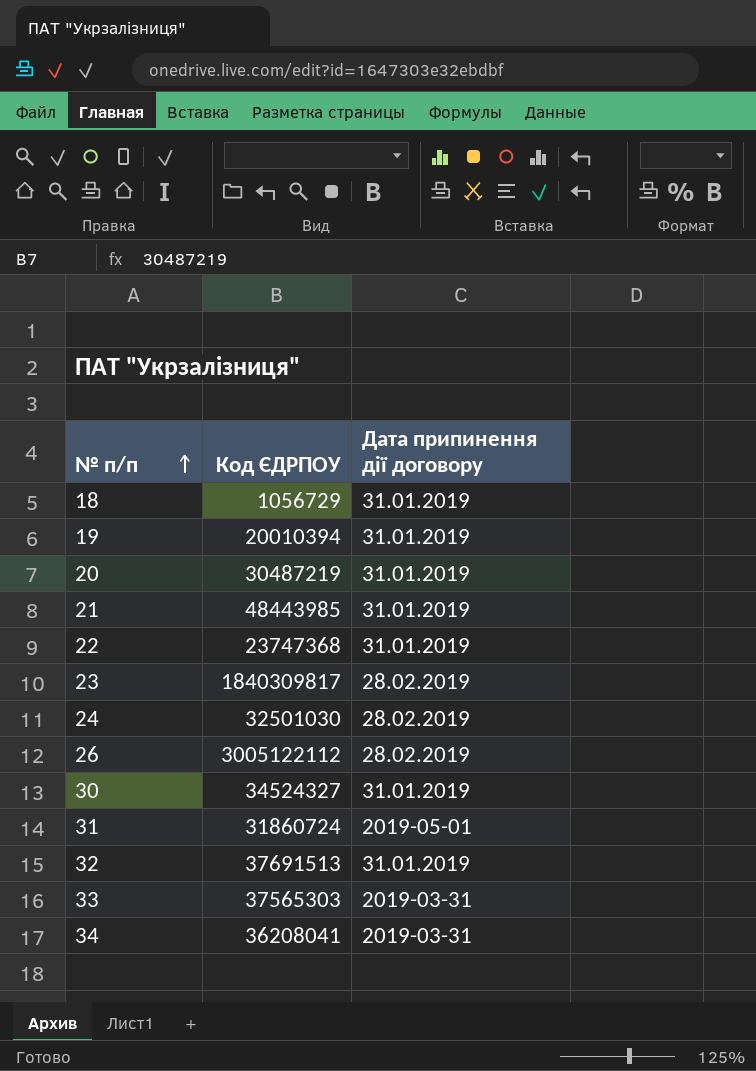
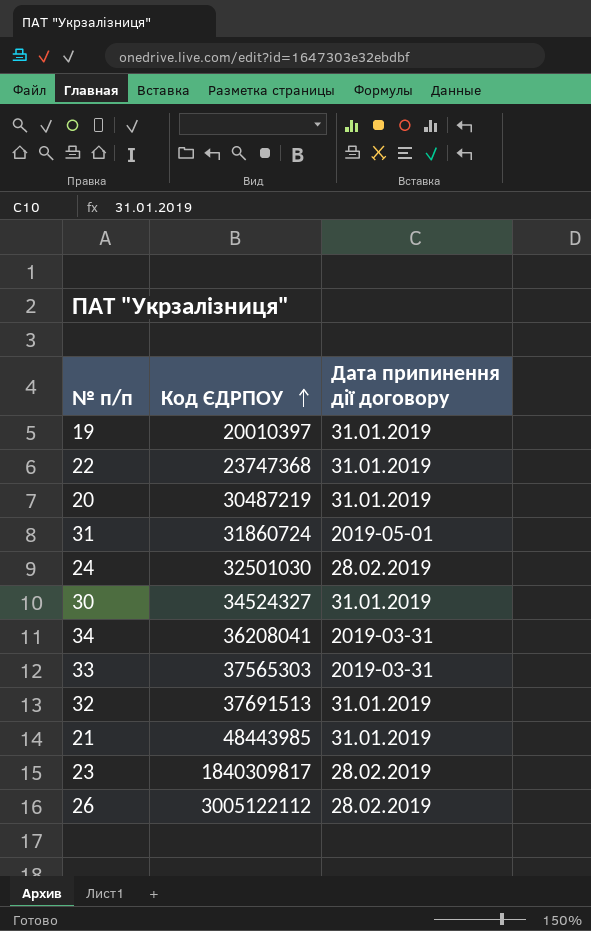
row order: № п/п ascending -> Код ЄДРПОУ ascending
row 18: 1056729 | 31.01.2019 -> none
19 | Код ЄДРПОУ: 20010394 -> 20010397

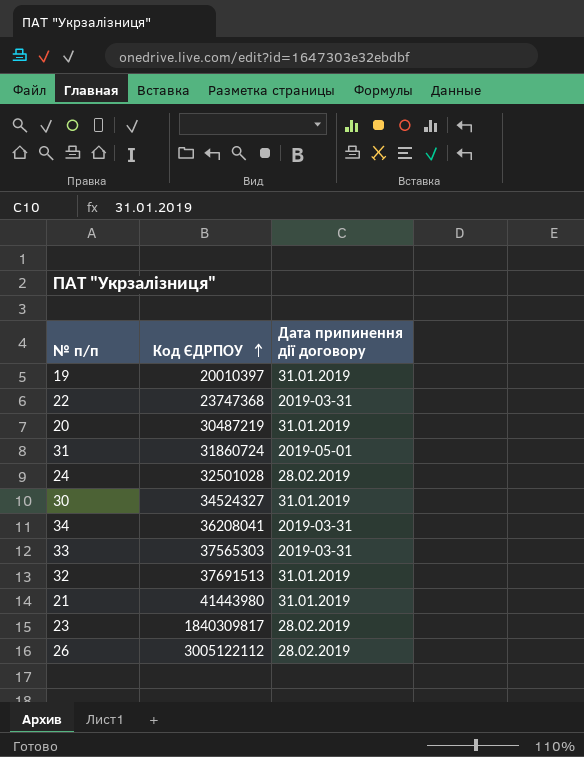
22 | Дата припинення дії договору: 31.01.2019 -> 2019-03-31
24 | Код ЄДРПОУ: 32501030 -> 32501028
21 | Код ЄДРПОУ: 48443985 -> 41443980

